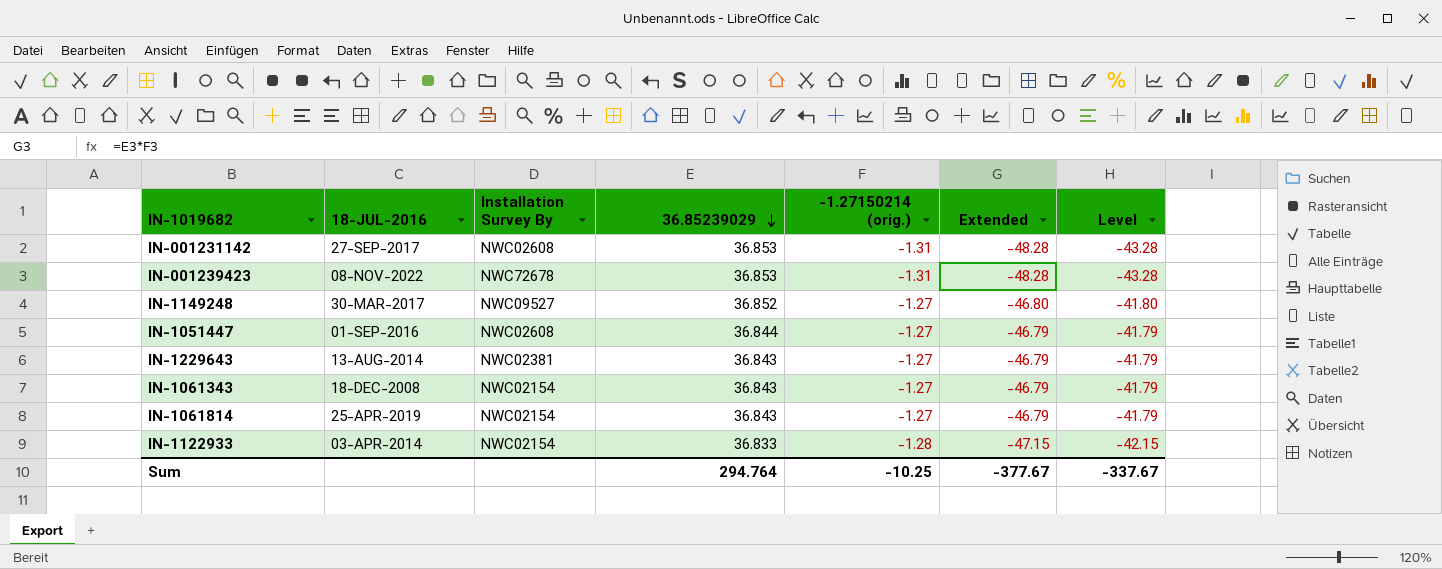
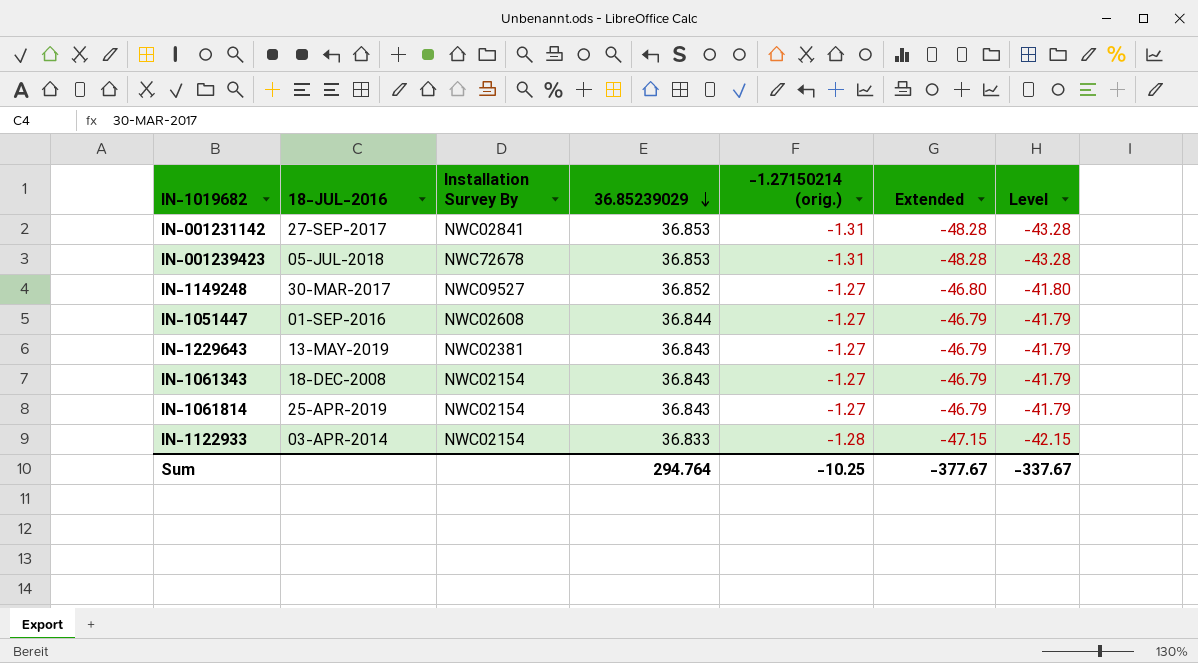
IN-001231142 | Installation Survey By: NWC02608 -> NWC02841
IN-001239423 | 18-JUL-2016: 08-NOV-2022 -> 05-JUL-2018
IN-1229643 | 18-JUL-2016: 13-AUG-2014 -> 13-MAY-2019

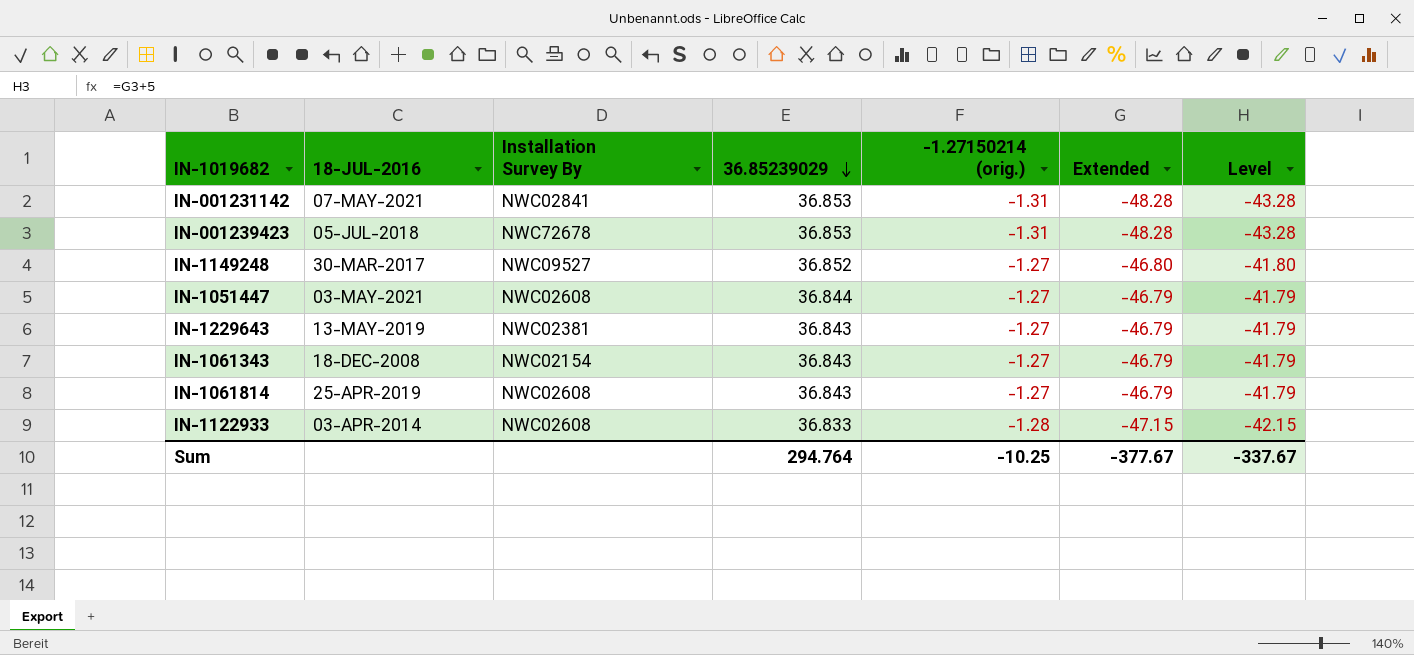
IN-001231142 | 18-JUL-2016: 27-SEP-2017 -> 07-MAY-2021
IN-1051447 | 18-JUL-2016: 01-SEP-2016 -> 03-MAY-2021
IN-1061814 | Installation Survey By: NWC02154 -> NWC02608
IN-1122933 | Installation Survey By: NWC02154 -> NWC02608

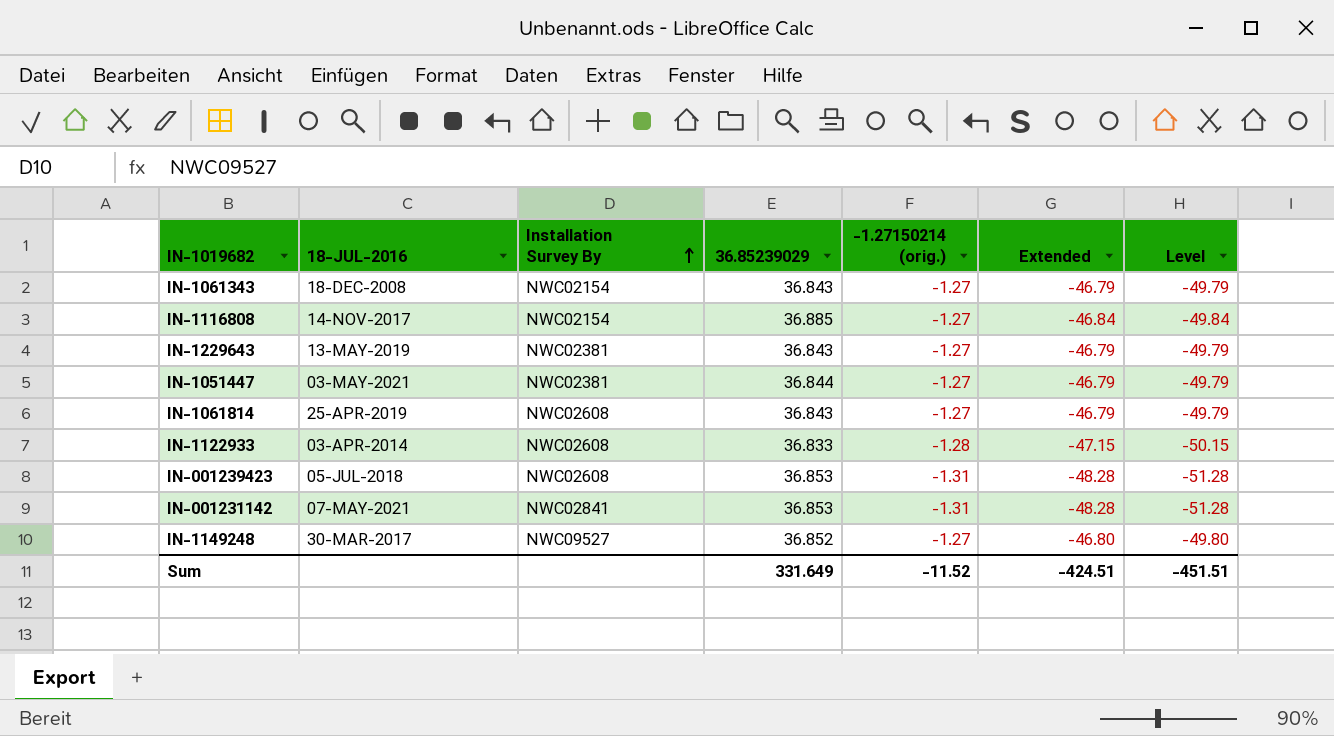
row order: 36.85239029 descending -> Installation Survey By ascending
column Level | formula: [Extended] + 5 -> [Extended] - 3
row IN-1116808: none -> 14-NOV-2017 | NWC02154 | 36.885 | -1.27 | -46.84 | -49.84
IN-1051447 | Installation Survey By: NWC02608 -> NWC02381
IN-001239423 | Installation Survey By: NWC72678 -> NWC02608
Sum | 36.85239029: 294.764 -> 331.649
Sum | -1.27150214 (orig.): -10.25 -> -11.52
Sum | Extended: -377.67 -> -424.51
Sum | Level: -337.67 -> -451.51

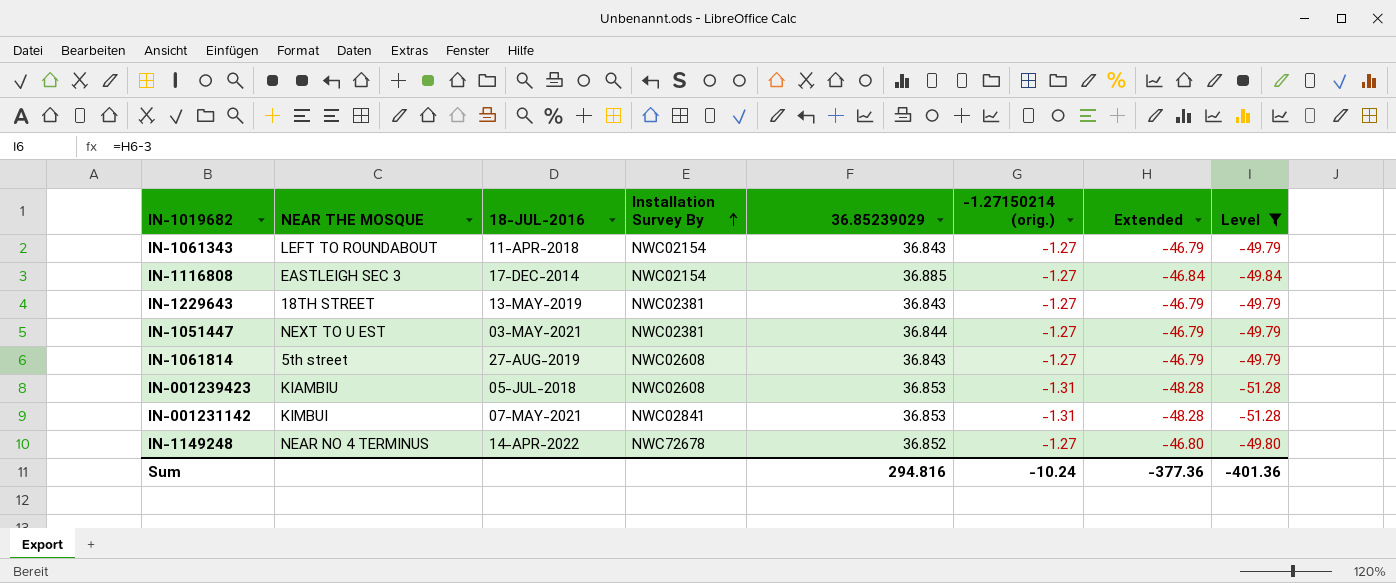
filter: none -> Level != -50.15
column NEAR THE MOSQUE | position: none -> 2
IN-1061343 | 18-JUL-2016: 18-DEC-2008 -> 11-APR-2018
IN-1116808 | 18-JUL-2016: 14-NOV-2017 -> 17-DEC-2014
IN-1061814 | 18-JUL-2016: 25-APR-2019 -> 27-AUG-2019
IN-1149248 | 18-JUL-2016: 30-MAR-2017 -> 14-APR-2022
IN-1149248 | Installation Survey By: NWC09527 -> NWC72678
Sum | 36.85239029: 331.649 -> 294.816
Sum | -1.27150214 (orig.): -11.52 -> -10.24
Sum | Extended: -424.51 -> -377.36
Sum | Level: -451.51 -> -401.36

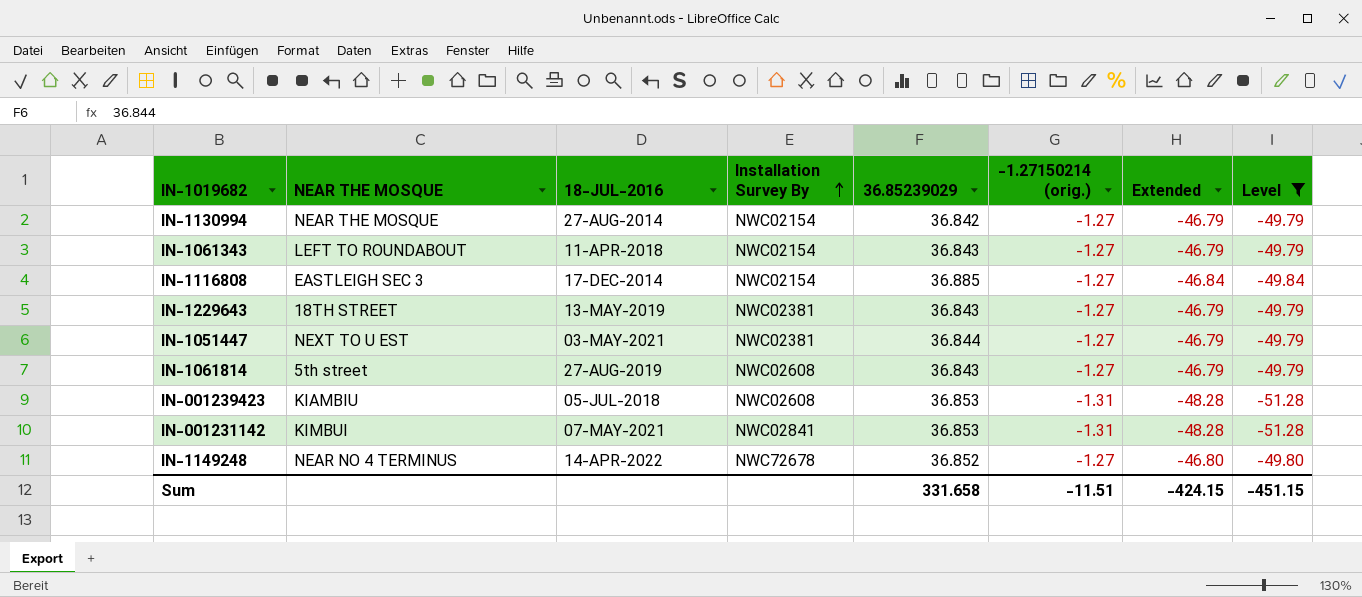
row IN-1130994: none -> NEAR THE MOSQUE | 27-AUG-2014 | NWC02154 | 36.842 | -1.27 | -46.79 | -49.79
Sum | 36.85239029: 294.816 -> 331.658
Sum | -1.27150214 (orig.): -10.24 -> -11.51
Sum | Extended: -377.36 -> -424.15
Sum | Level: -401.36 -> -451.15

